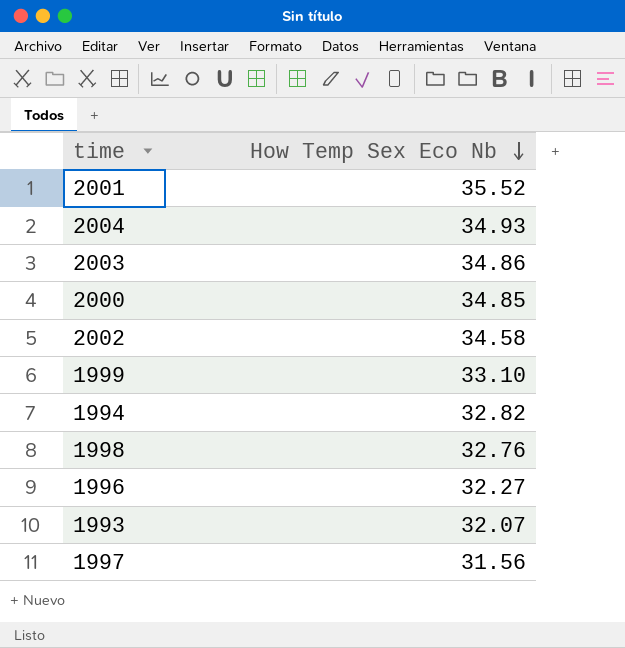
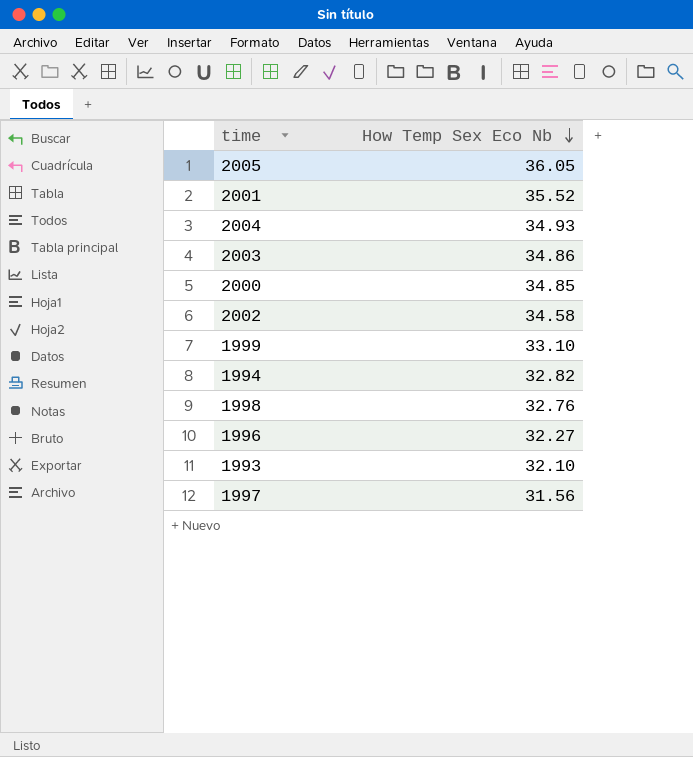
row 2005: none -> 36.05
1993 | How Temp Sex Eco Nb: 32.07 -> 32.10

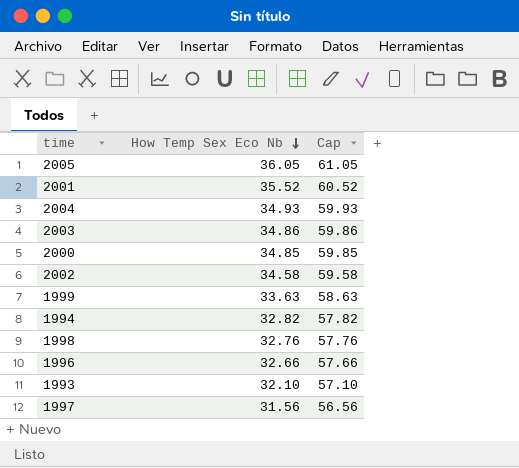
column Cap | formula: none -> [How Temp Sex Eco Nb] + 25
1999 | How Temp Sex Eco Nb: 33.10 -> 33.63
1996 | How Temp Sex Eco Nb: 32.27 -> 32.66

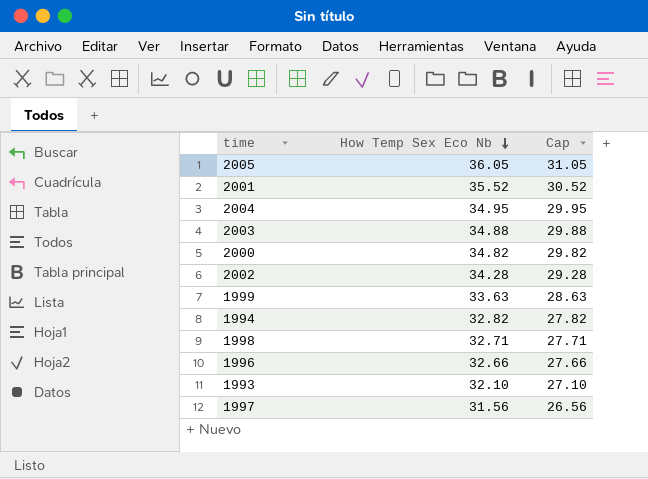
column Cap | formula: [How Temp Sex Eco Nb] + 25 -> [How Temp Sex Eco Nb] - 5
2004 | How Temp Sex Eco Nb: 34.93 -> 34.95
2003 | How Temp Sex Eco Nb: 34.86 -> 34.88
2000 | How Temp Sex Eco Nb: 34.85 -> 34.82
2002 | How Temp Sex Eco Nb: 34.58 -> 34.28
1998 | How Temp Sex Eco Nb: 32.76 -> 32.71

